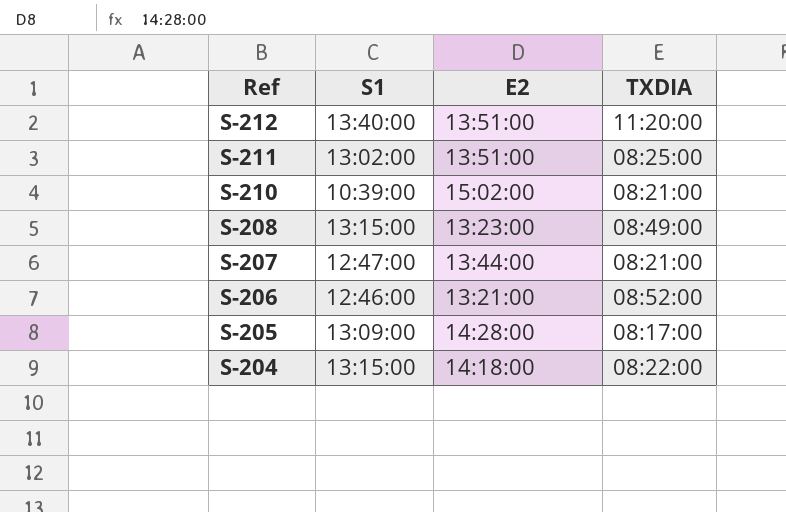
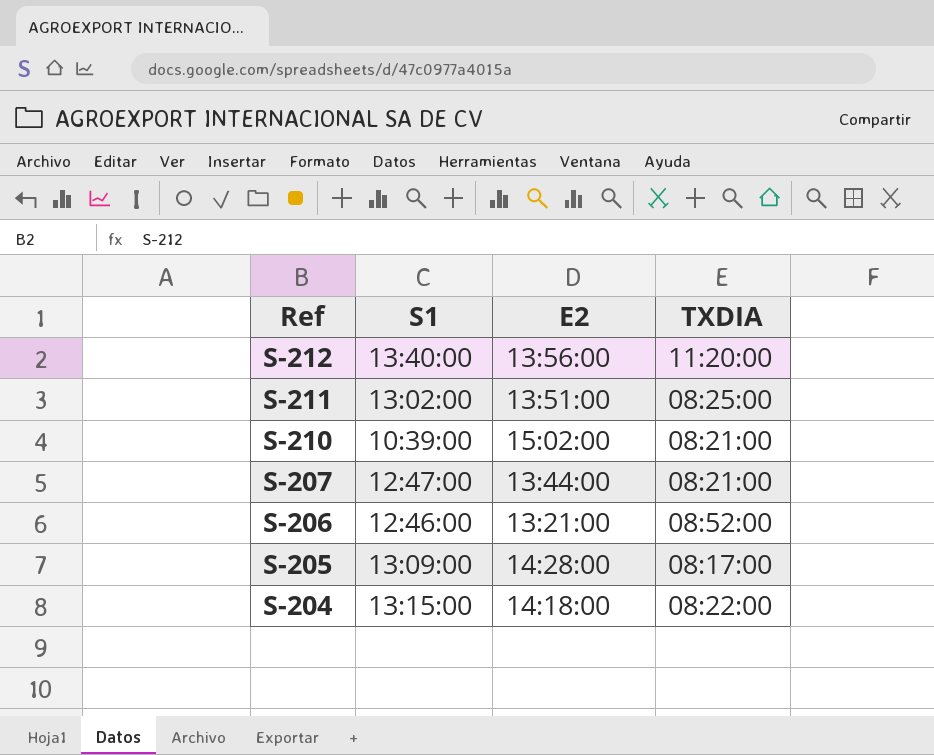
row S-208: 13:15:00 | 13:23:00 | 08:49:00 -> none
S-212 | E2: 13:51:00 -> 13:56:00

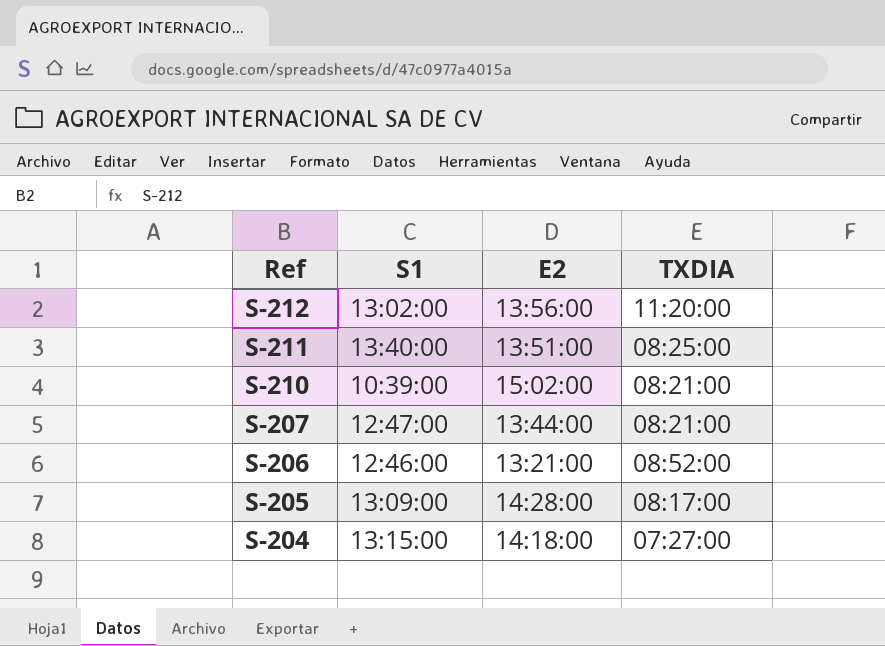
S-212 | S1: 13:40:00 -> 13:02:00
S-211 | S1: 13:02:00 -> 13:40:00
S-204 | TXDIA: 08:22:00 -> 07:27:00

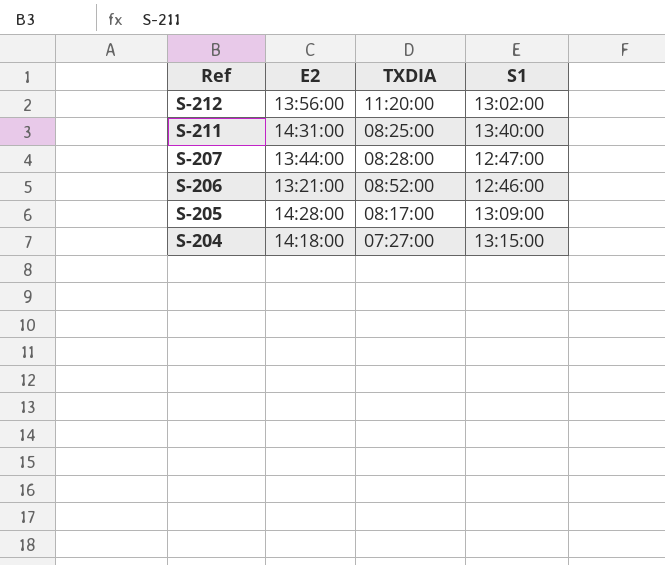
column S1 | position: 2 -> 4
row S-210: 10:39:00 | 15:02:00 | 08:21:00 -> none
S-211 | E2: 13:51:00 -> 14:31:00
S-207 | TXDIA: 08:21:00 -> 08:28:00

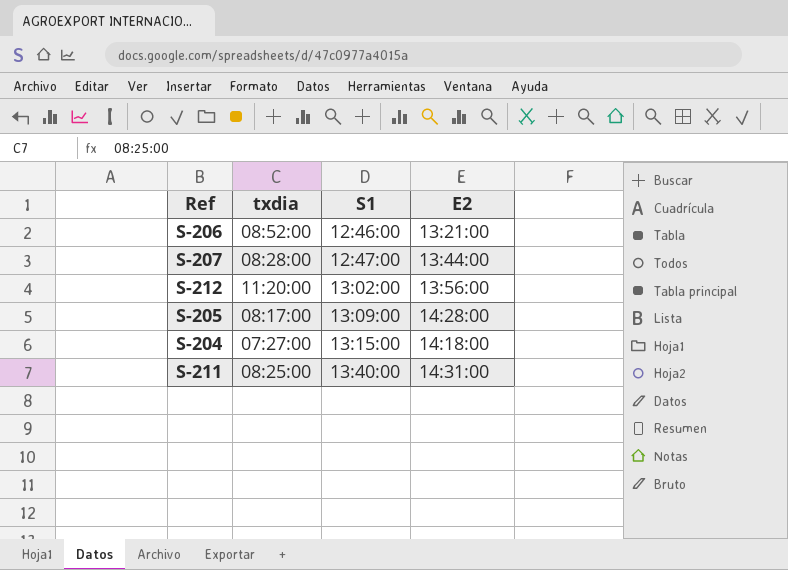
row order: Ref descending -> S1 ascending
column name: TXDIA -> txdia
column E2 | position: 2 -> 4

